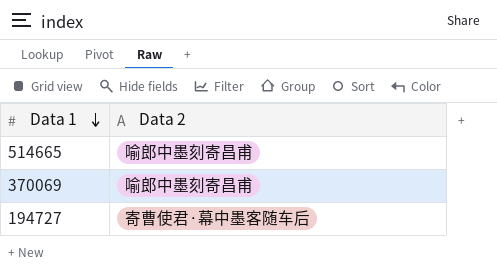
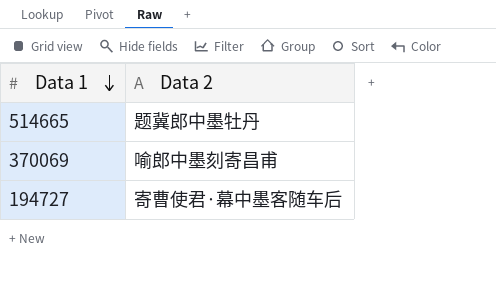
514665 | Data 2: 喻郎中墨刻寄昌甫 -> 题冀郎中墨牡丹

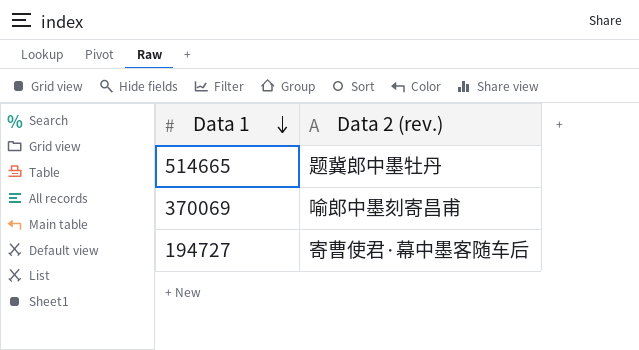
column name: Data 2 -> Data 2 (rev.)

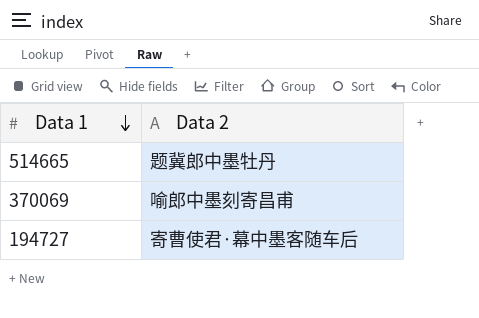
column name: Data 2 (rev.) -> Data 2

